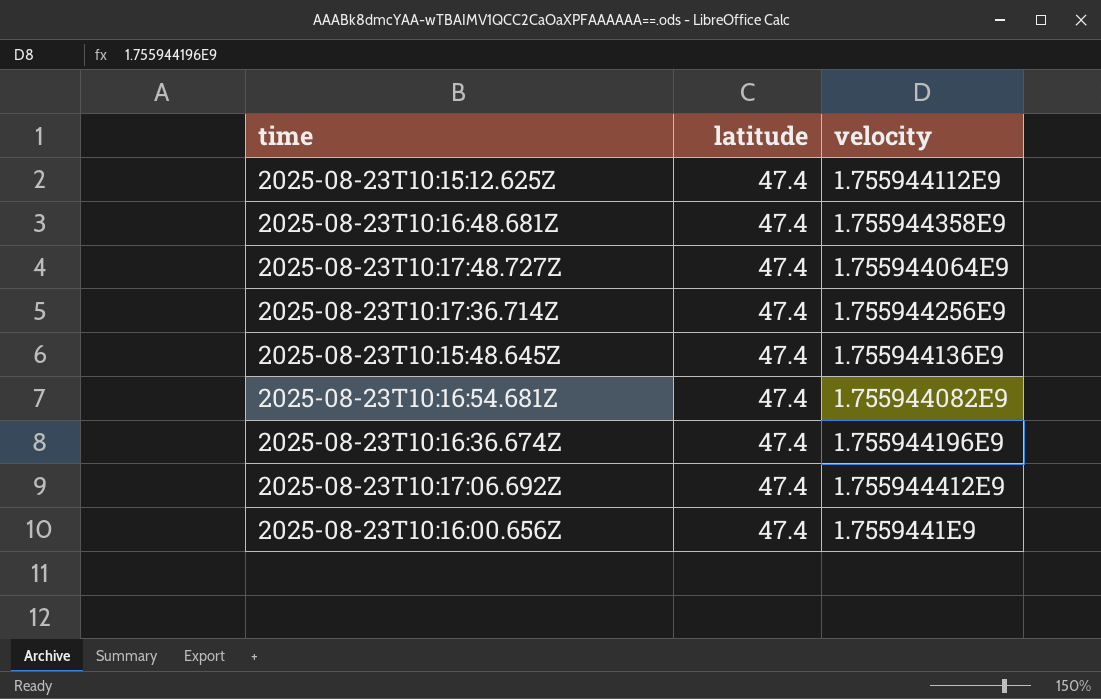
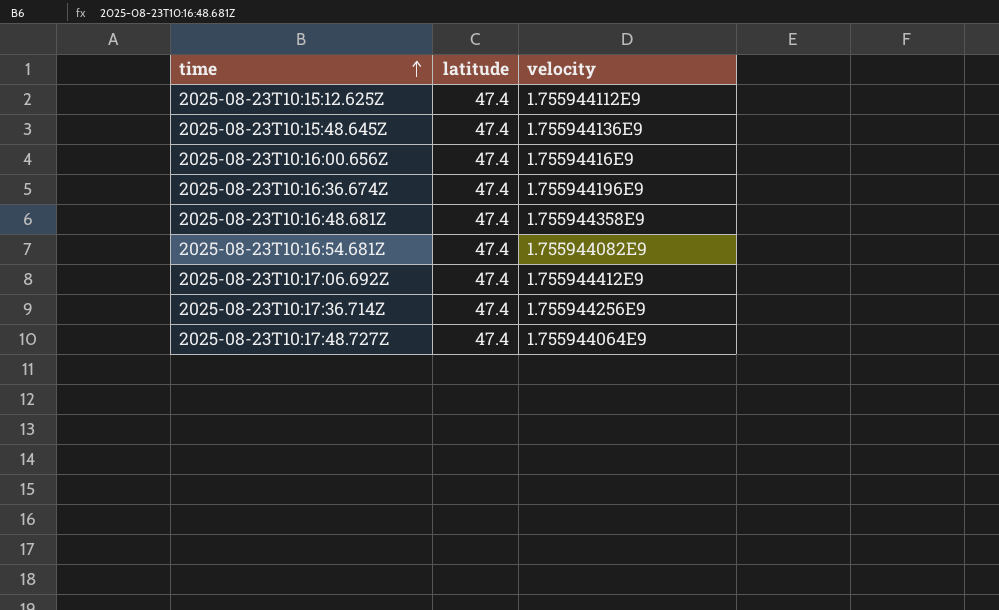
row order: none -> time ascending
2025-08-23T10:16:00.656Z | velocity: 1.7559441E9 -> 1.75594416E9

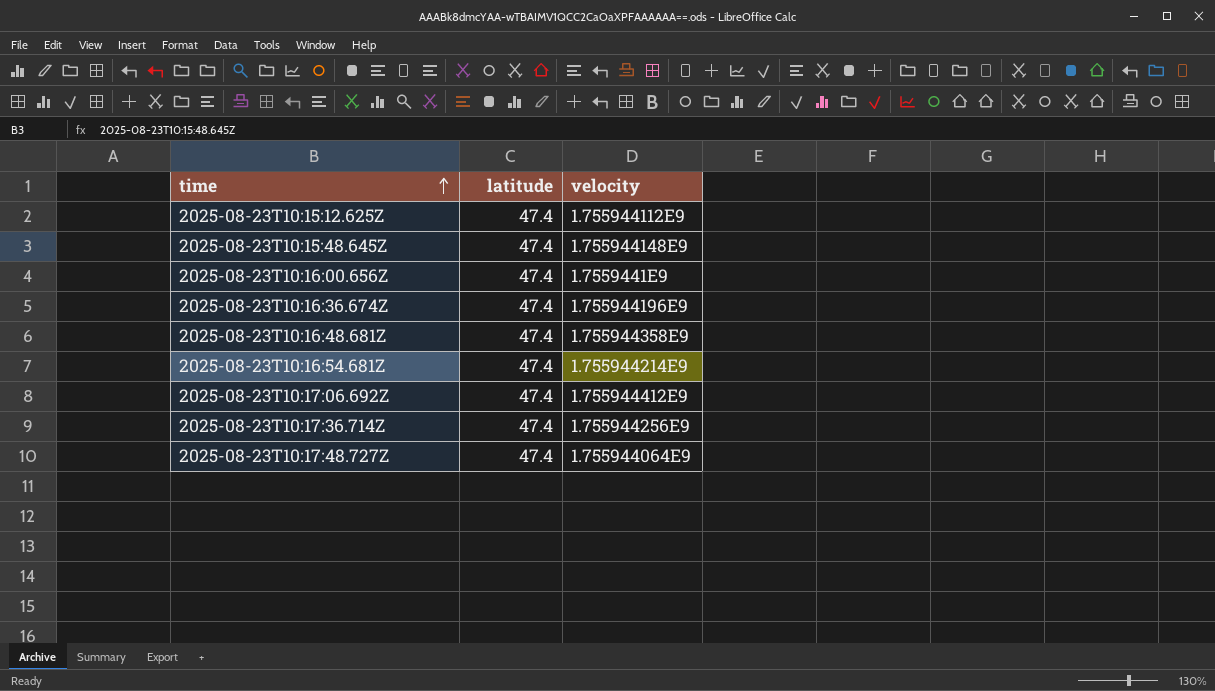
2025-08-23T10:15:48.645Z | velocity: 1.755944136E9 -> 1.755944148E9
2025-08-23T10:16:00.656Z | velocity: 1.75594416E9 -> 1.7559441E9
2025-08-23T10:16:54.681Z | velocity: 1.755944082E9 -> 1.755944214E9

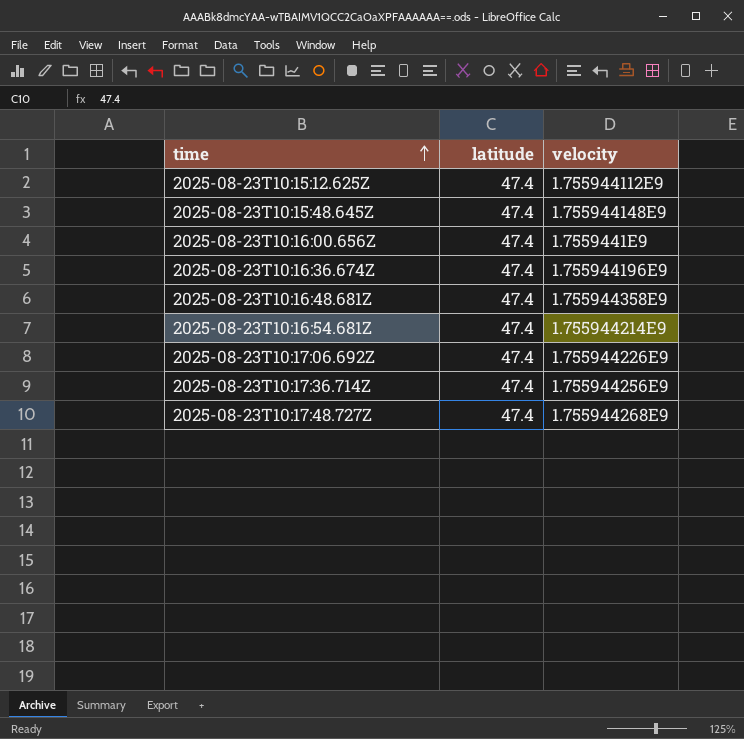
2025-08-23T10:17:06.692Z | velocity: 1.755944412E9 -> 1.755944226E9
2025-08-23T10:17:48.727Z | velocity: 1.755944064E9 -> 1.755944268E9

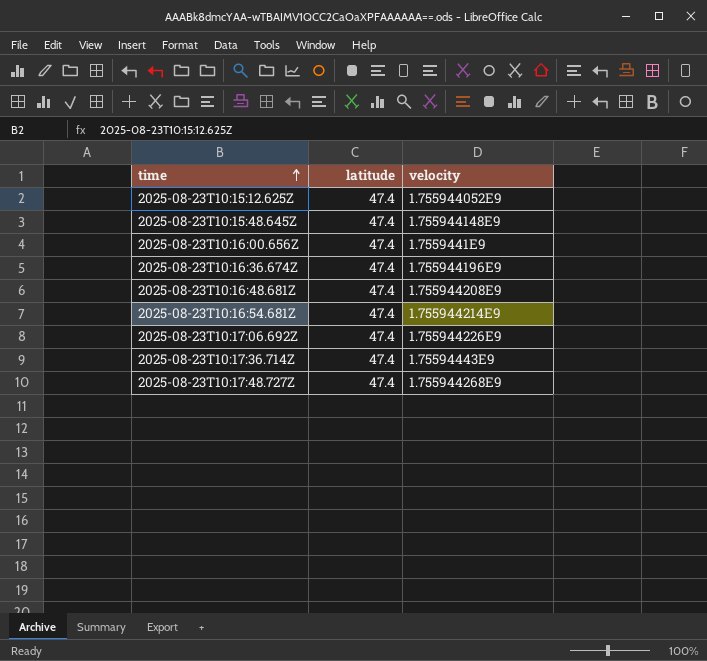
2025-08-23T10:15:12.625Z | velocity: 1.755944112E9 -> 1.755944052E9
2025-08-23T10:16:48.681Z | velocity: 1.755944358E9 -> 1.755944208E9
2025-08-23T10:17:36.714Z | velocity: 1.755944256E9 -> 1.75594443E9

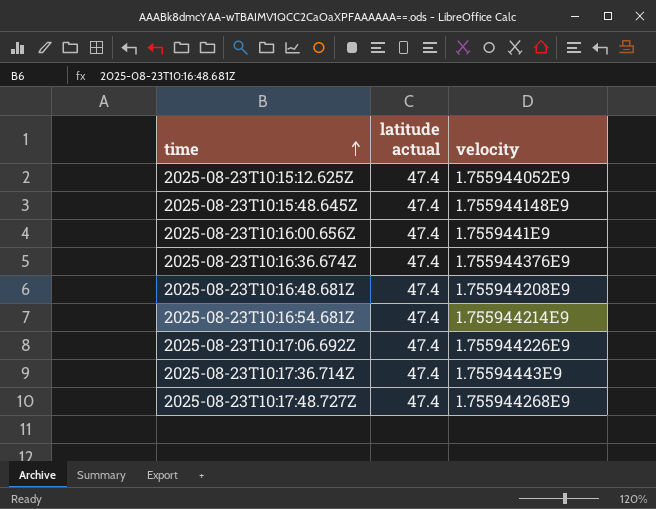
column name: latitude -> latitude actual
2025-08-23T10:16:36.674Z | velocity: 1.755944196E9 -> 1.755944376E9

